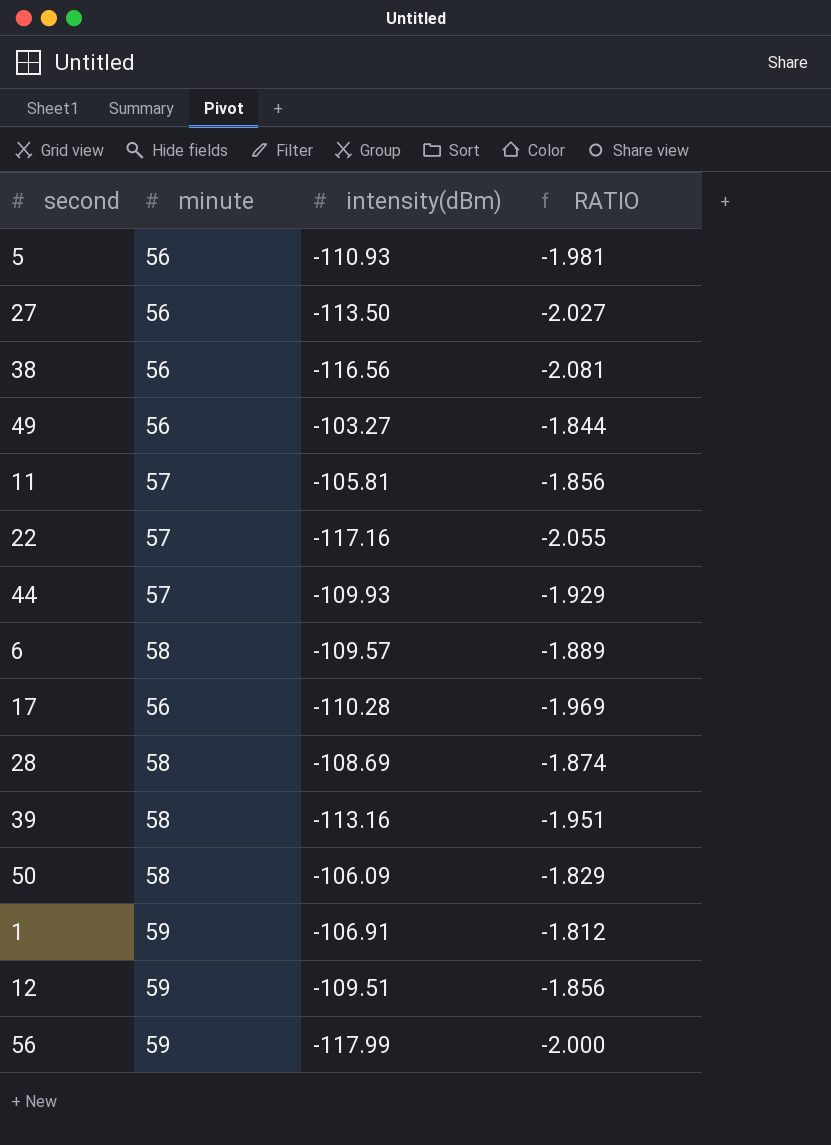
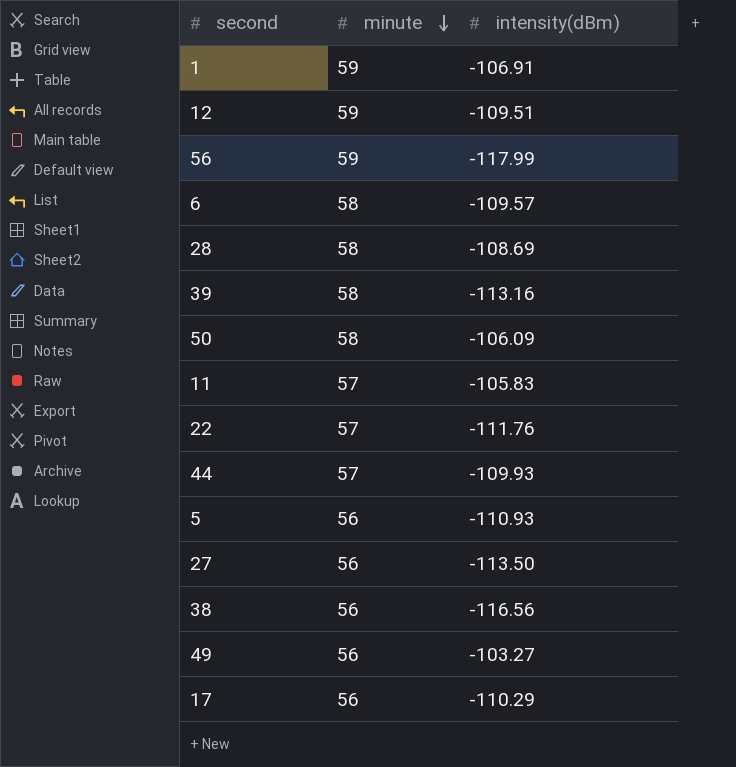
row order: none -> minute descending
column RATIO | formula: [intensity(dBm)] / [minute] -> none
11 | intensity(dBm): -105.81 -> -105.83
22 | intensity(dBm): -117.16 -> -111.76
17 | intensity(dBm): -110.28 -> -110.29

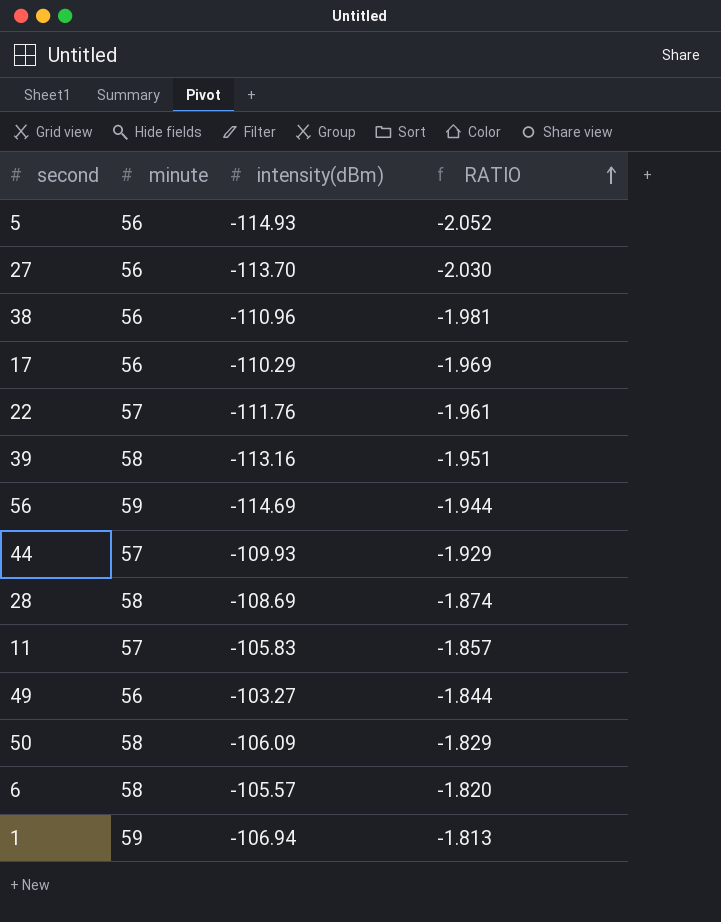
row order: minute descending -> RATIO ascending
column RATIO | formula: none -> [intensity(dBm)] / [minute]
row 12: 59 | -109.51 -> none
5 | intensity(dBm): -110.93 -> -114.93
27 | intensity(dBm): -113.50 -> -113.70
38 | intensity(dBm): -116.56 -> -110.96
56 | intensity(dBm): -117.99 -> -114.69
6 | intensity(dBm): -109.57 -> -105.57
1 | intensity(dBm): -106.91 -> -106.94

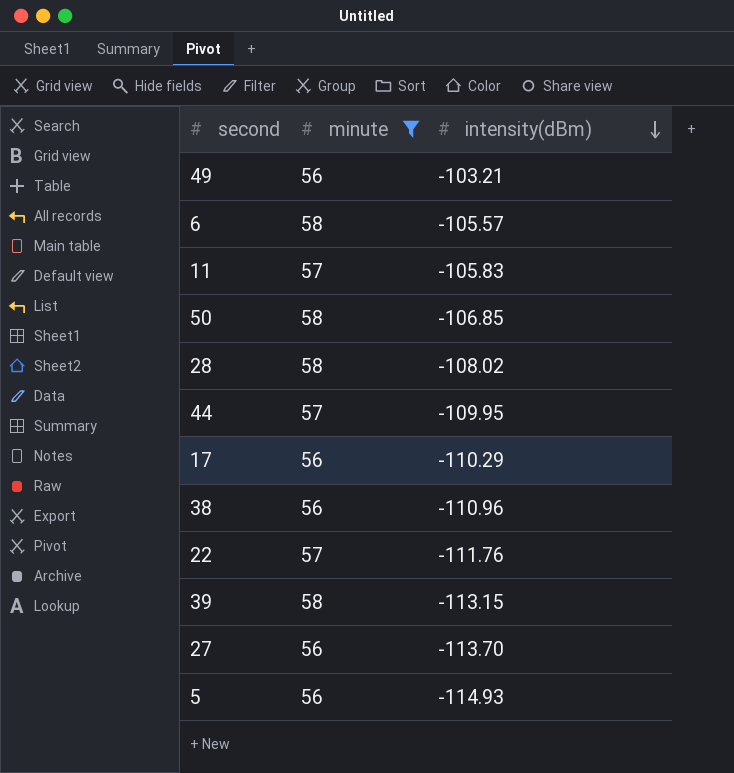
filter: none -> minute != 59
row order: RATIO ascending -> intensity(dBm) descending
column RATIO | formula: [intensity(dBm)] / [minute] -> none
49 | intensity(dBm): -103.27 -> -103.21
50 | intensity(dBm): -106.09 -> -106.85
28 | intensity(dBm): -108.69 -> -108.02
44 | intensity(dBm): -109.93 -> -109.95
39 | intensity(dBm): -113.16 -> -113.15

